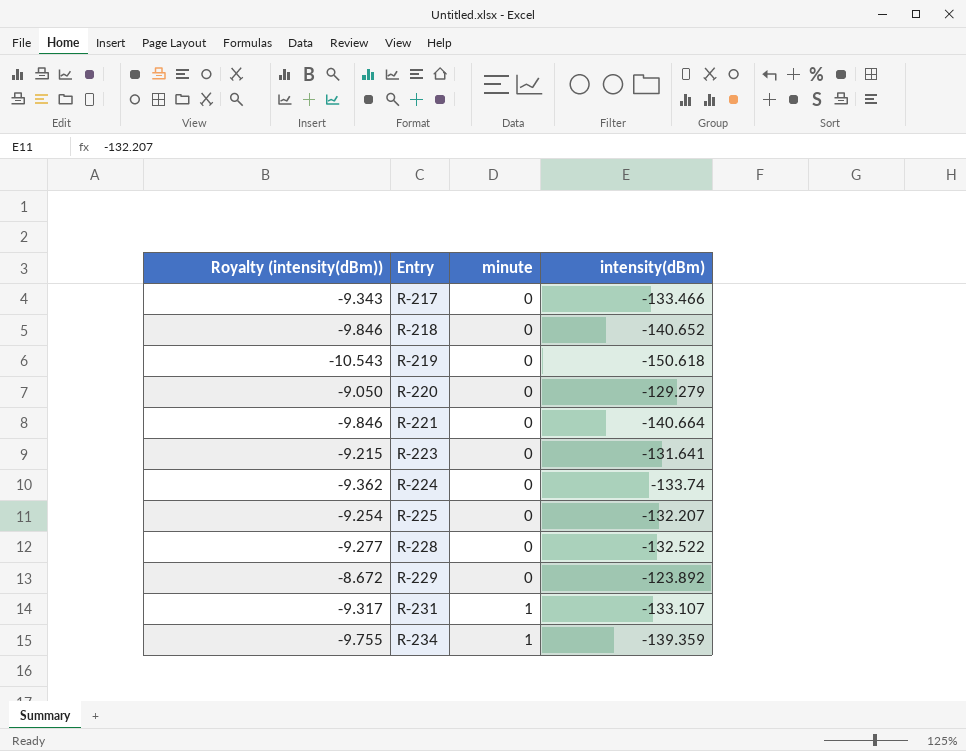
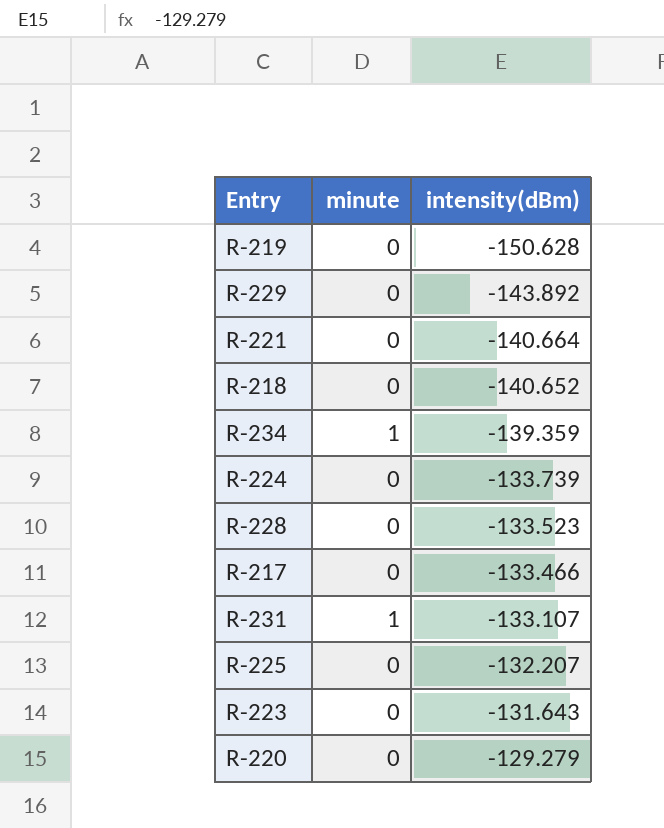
row order: Entry ascending -> intensity(dBm) ascending
column Royalty (intensity(dBm)) | formula: [intensity(dBm)] * 0.07 -> none
R-219 | intensity(dBm): -150.618 -> -150.628
R-229 | intensity(dBm): -123.892 -> -143.892
R-224 | intensity(dBm): -133.74 -> -133.739
R-228 | intensity(dBm): -132.522 -> -133.523
R-223 | intensity(dBm): -131.641 -> -131.643

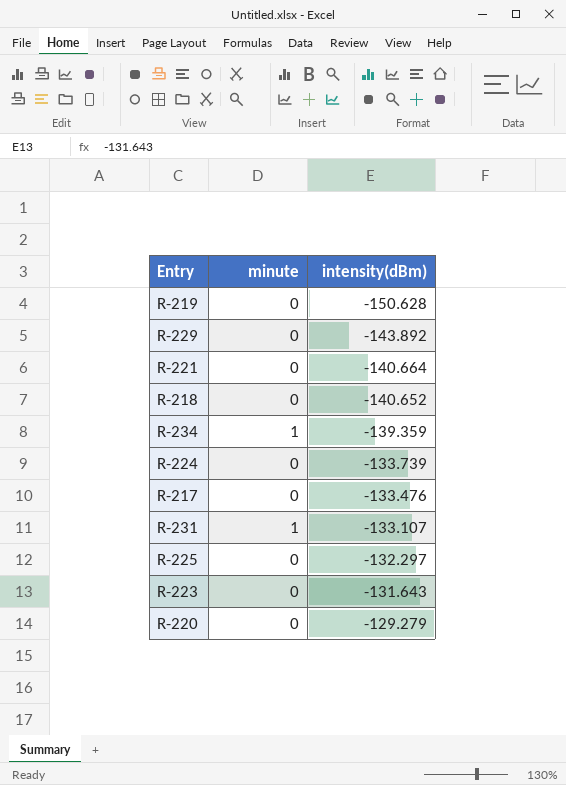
row R-228: 0 | -133.523 -> none
R-217 | intensity(dBm): -133.466 -> -133.476
R-225 | intensity(dBm): -132.207 -> -132.297

